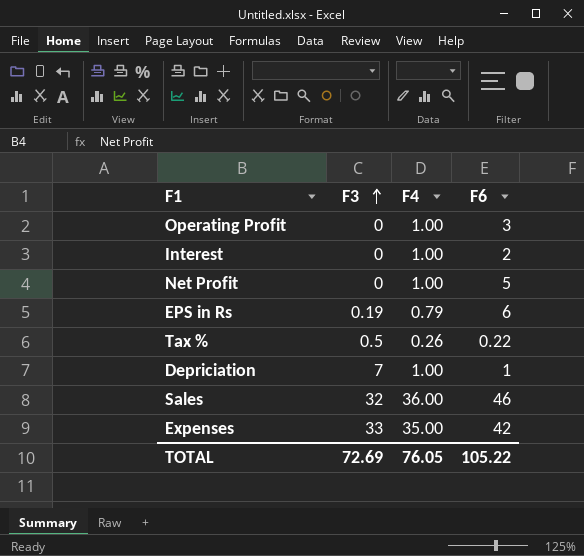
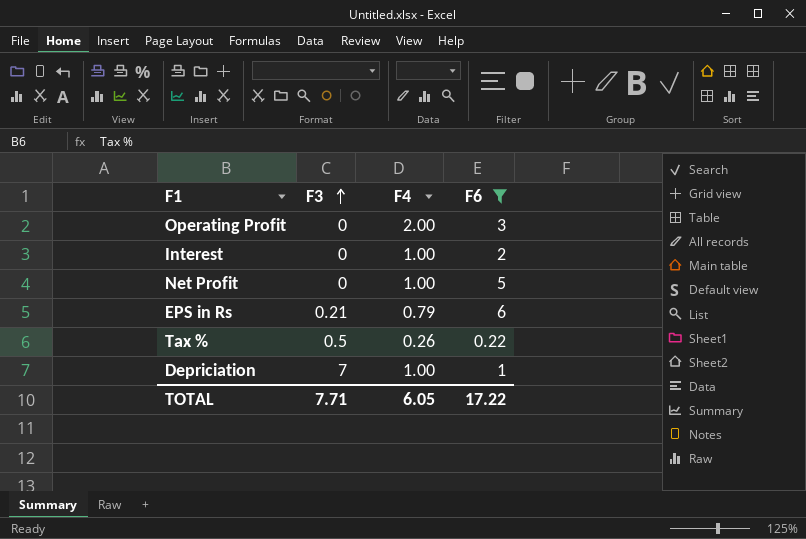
filter: none -> F6 <= 6
Operating Profit | F4: 1.00 -> 2.00
EPS in Rs | F3: 0.19 -> 0.21
TOTAL | F3: 72.69 -> 7.71
TOTAL | F4: 76.05 -> 6.05
TOTAL | F6: 105.22 -> 17.22

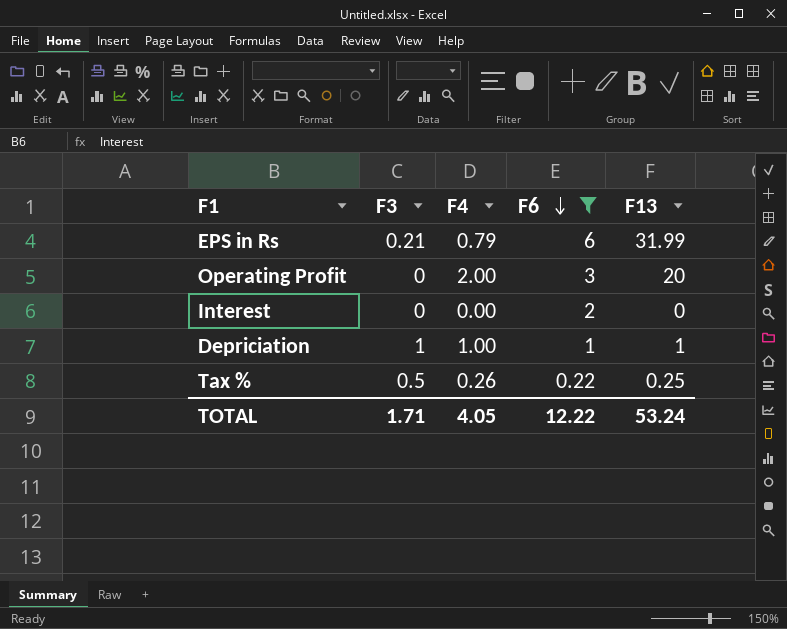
row order: F3 ascending -> F6 descending
column F13 | position: none -> 5
row Net Profit: 0 | 1.00 | 5 -> none
Interest | F4: 1.00 -> 0.00
Depriciation | F3: 7 -> 1
TOTAL | F3: 7.71 -> 1.71
TOTAL | F4: 6.05 -> 4.05
TOTAL | F6: 17.22 -> 12.22

